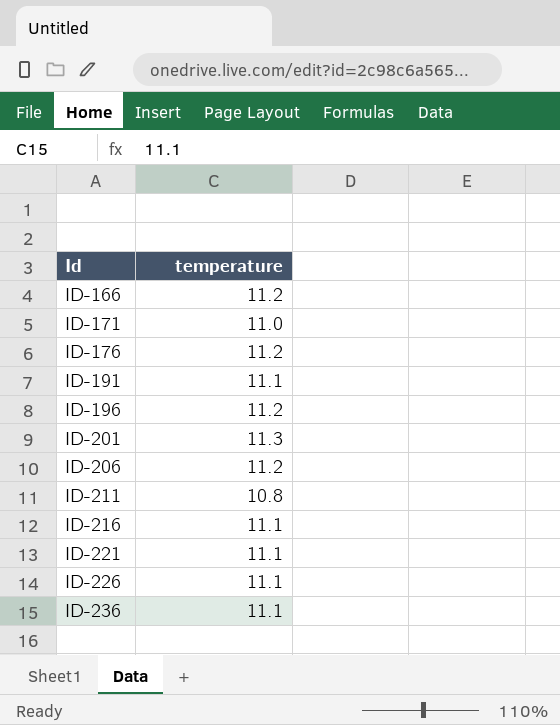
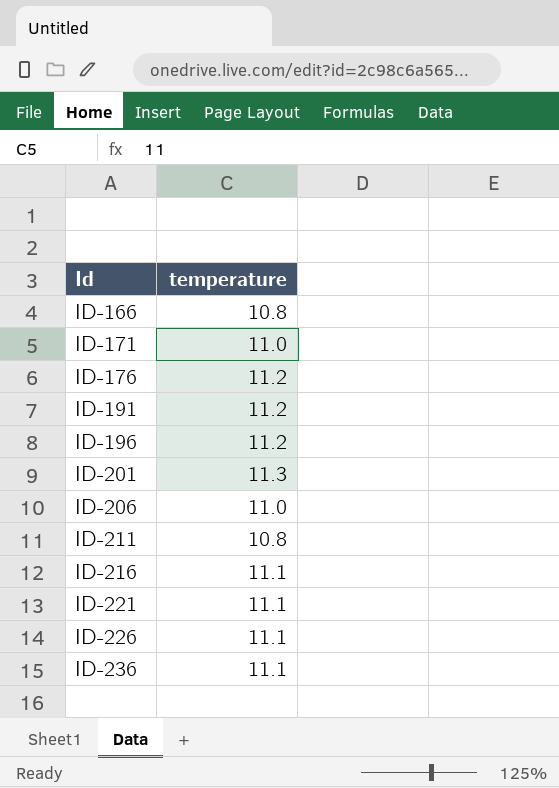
ID-166 | temperature: 11.2 -> 10.8
ID-191 | temperature: 11.1 -> 11.2
ID-206 | temperature: 11.2 -> 11.0

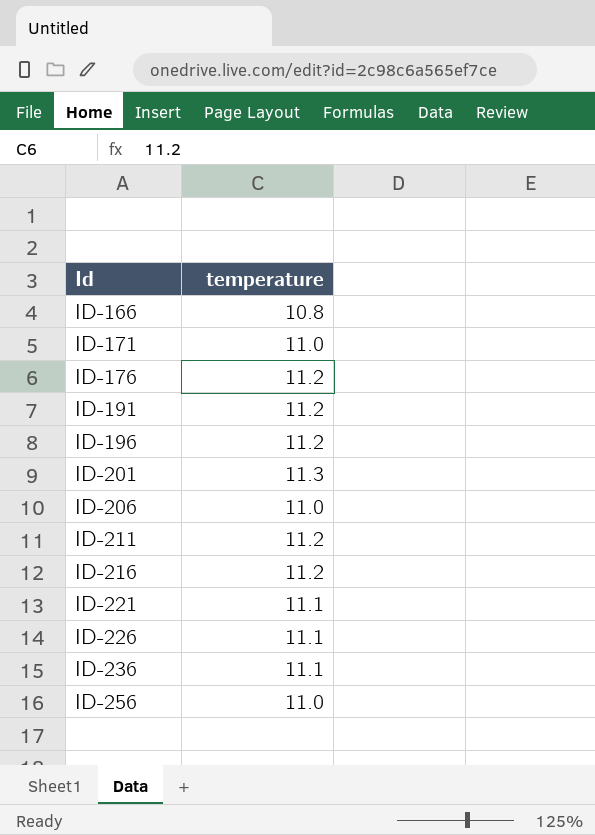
ID-211 | temperature: 10.8 -> 11.2
ID-216 | temperature: 11.1 -> 11.2
row ID-256: none -> 11.0

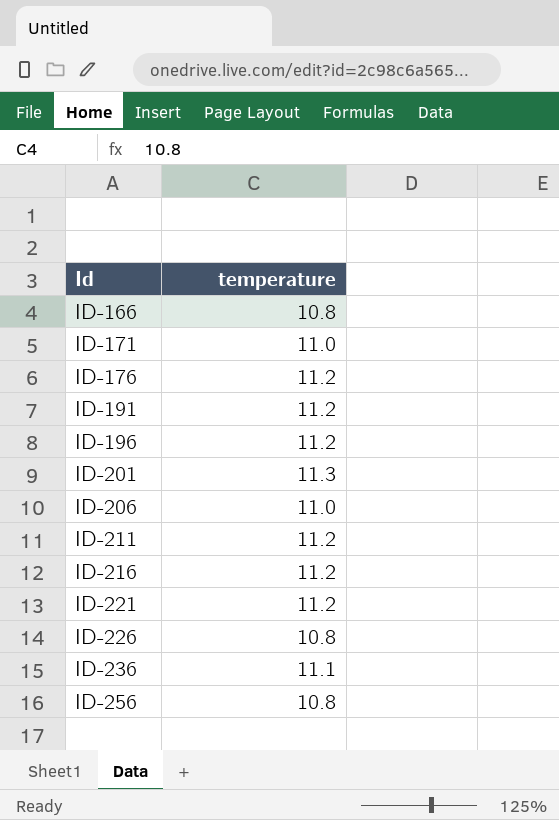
ID-221 | temperature: 11.1 -> 11.2
ID-226 | temperature: 11.1 -> 10.8
ID-256 | temperature: 11.0 -> 10.8

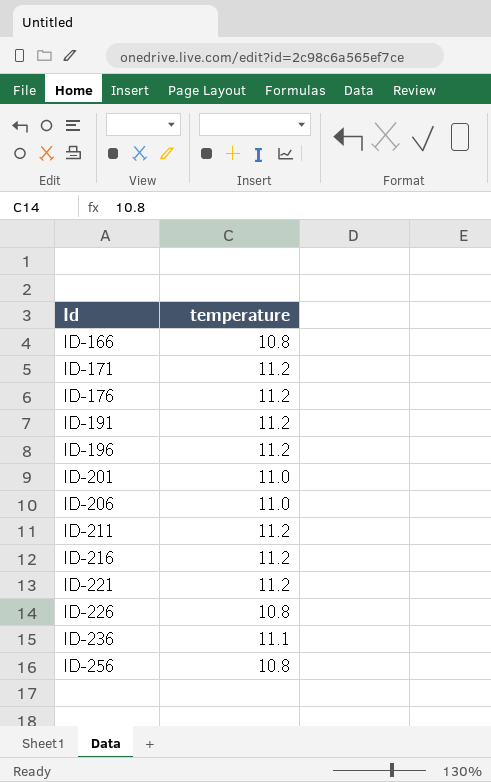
ID-171 | temperature: 11.0 -> 11.2
ID-201 | temperature: 11.3 -> 11.0

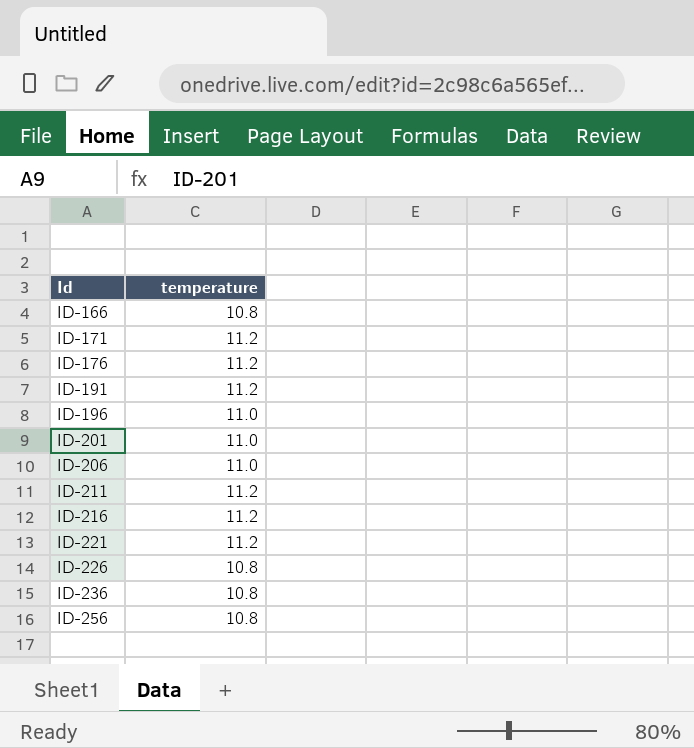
ID-196 | temperature: 11.2 -> 11.0
ID-236 | temperature: 11.1 -> 10.8

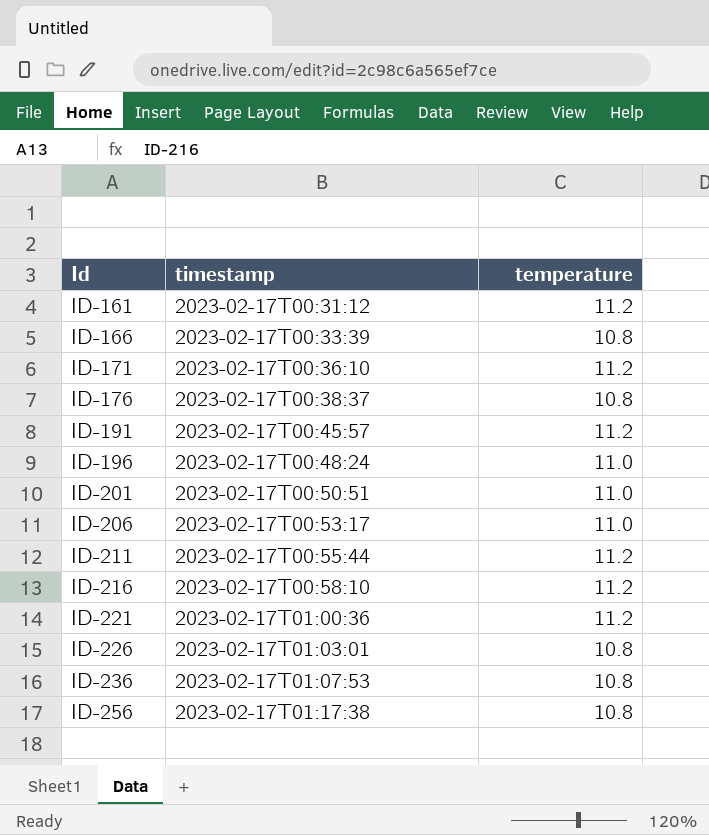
column timestamp | position: none -> 2
row ID-161: none -> 2023-02-17T00:31:12 | 11.2
ID-176 | temperature: 11.2 -> 10.8

